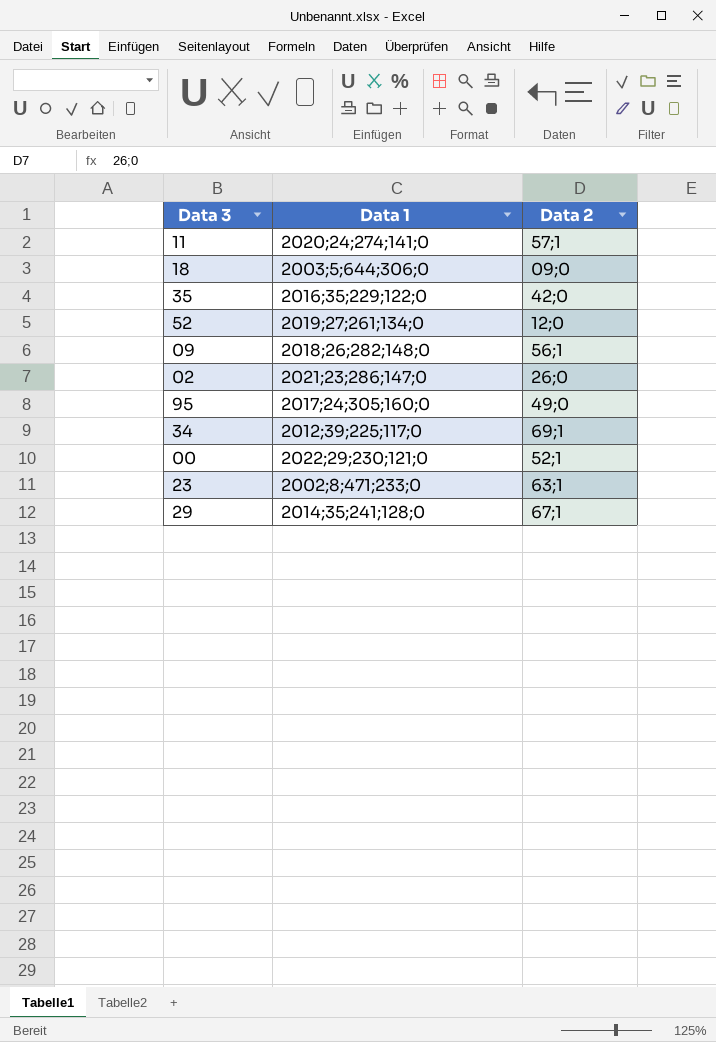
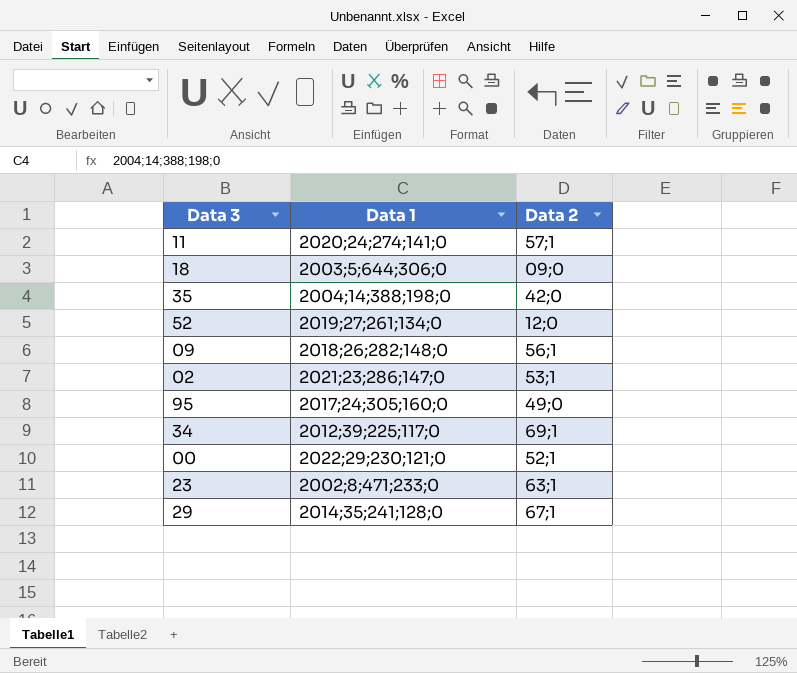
35 | Data 1: 2016;35;229;122;0 -> 2004;14;388;198;0
02 | Data 2: 26;0 -> 53;1

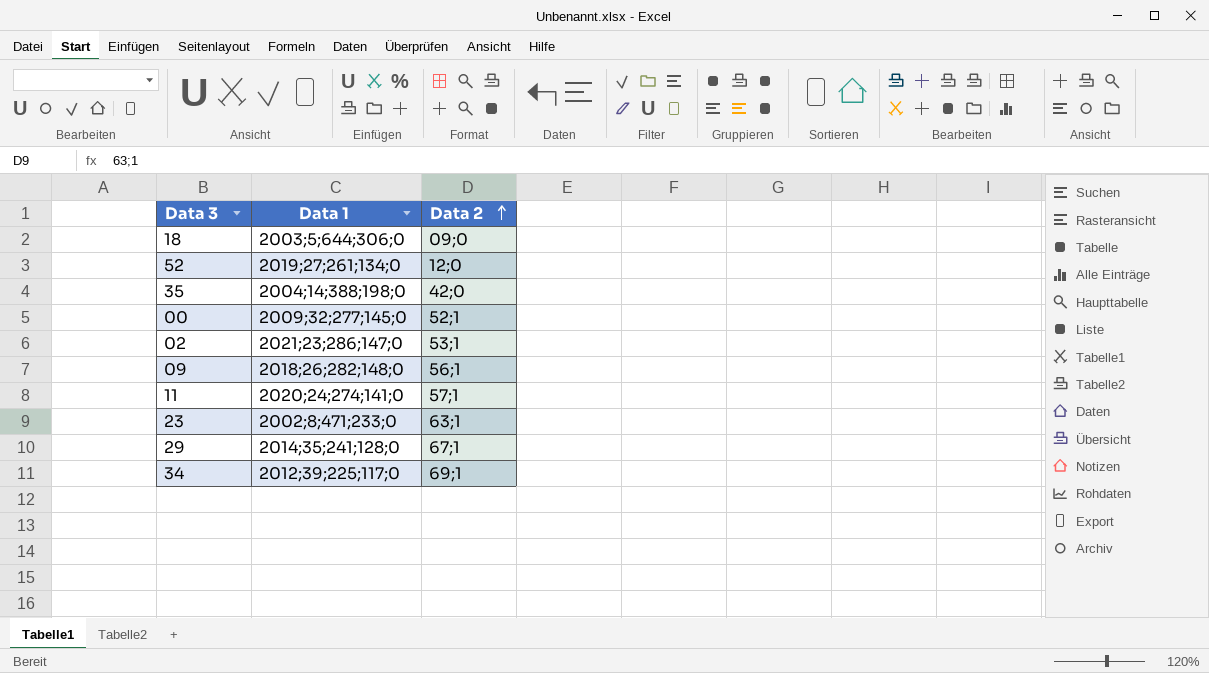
row order: none -> Data 2 ascending
row 95: 2017;24;305;160;0 | 49;0 -> none
00 | Data 1: 2022;29;230;121;0 -> 2009;32;277;145;0

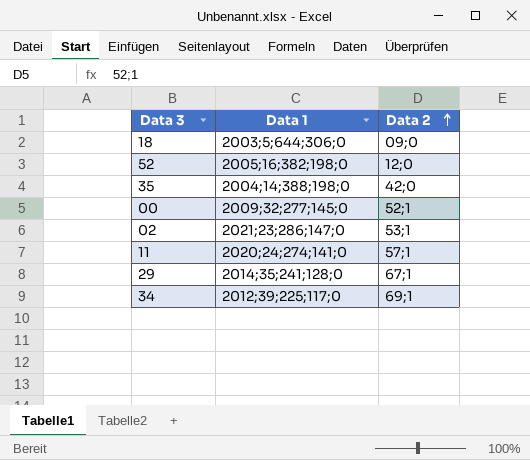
row 09: 2018;26;282;148;0 | 56;1 -> none
row 23: 2002;8;471;233;0 | 63;1 -> none
52 | Data 1: 2019;27;261;134;0 -> 2005;16;382;198;0

